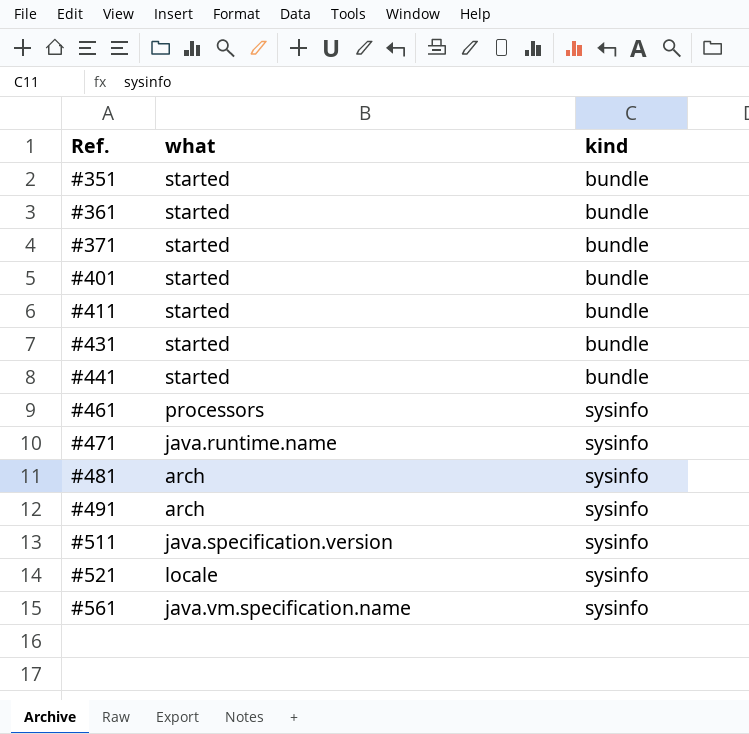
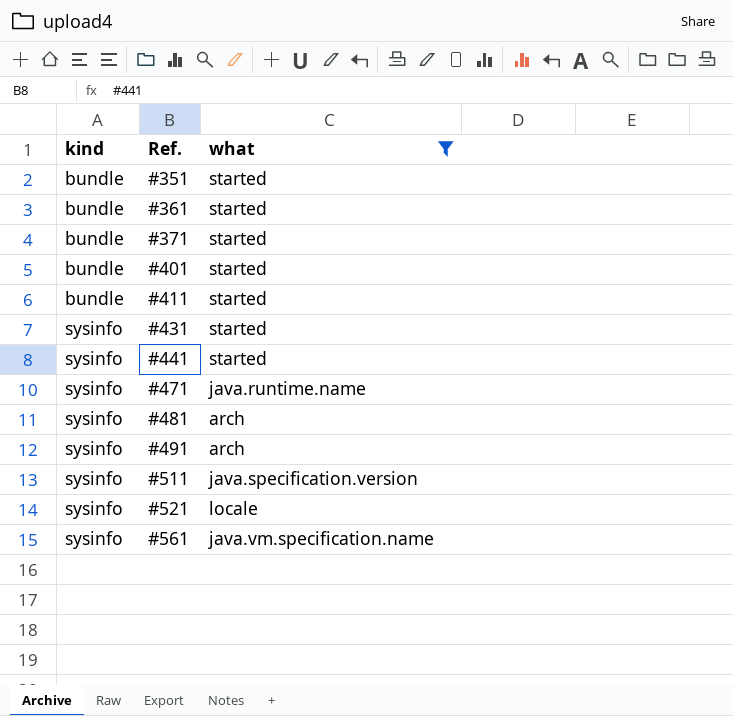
filter: none -> what != processors
column kind | position: 3 -> 1
#431 | kind: bundle -> sysinfo
#441 | kind: bundle -> sysinfo

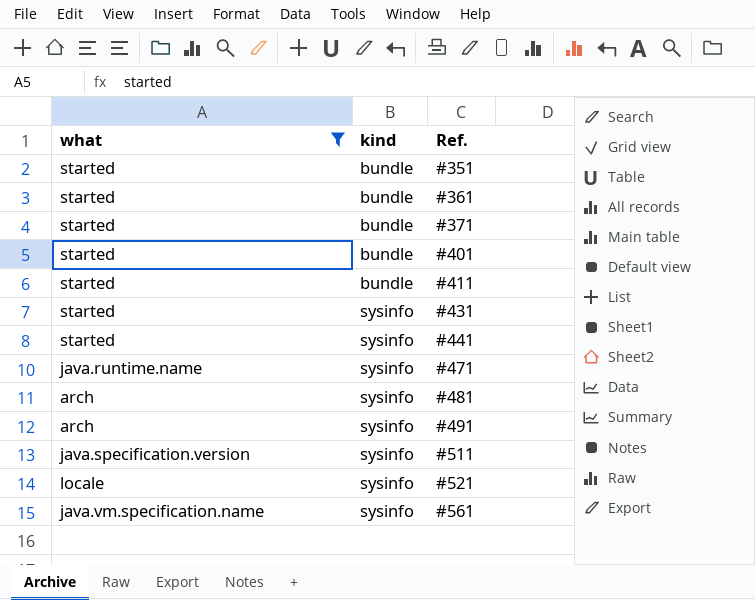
column what | position: 3 -> 1

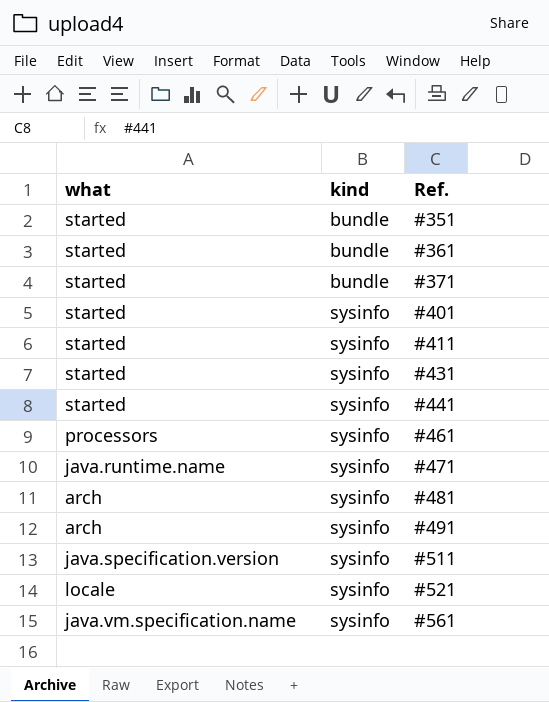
filter: what != processors -> none
#401 | kind: bundle -> sysinfo
#411 | kind: bundle -> sysinfo

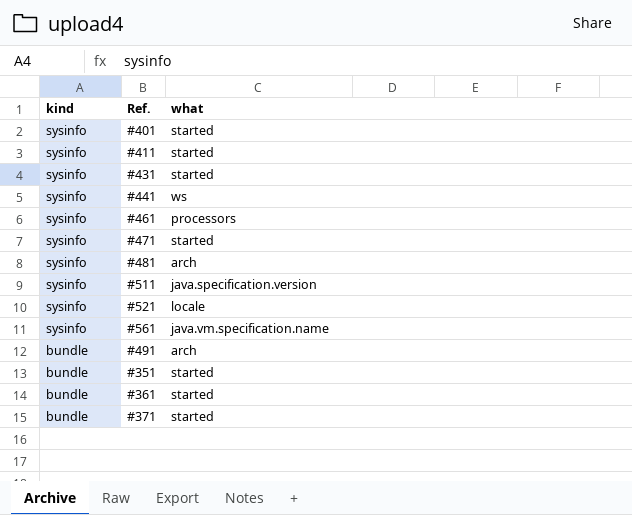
row order: kind ascending -> kind descending
column what | position: 1 -> 3
#441 | what: started -> ws
#471 | what: java.runtime.name -> started
#491 | kind: sysinfo -> bundle

